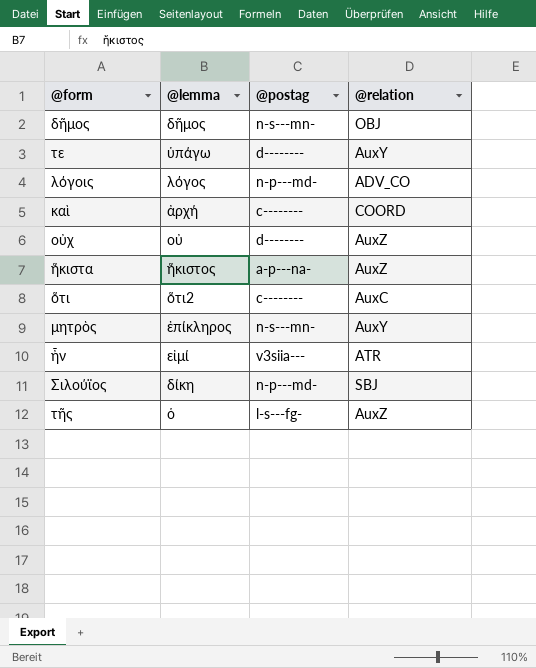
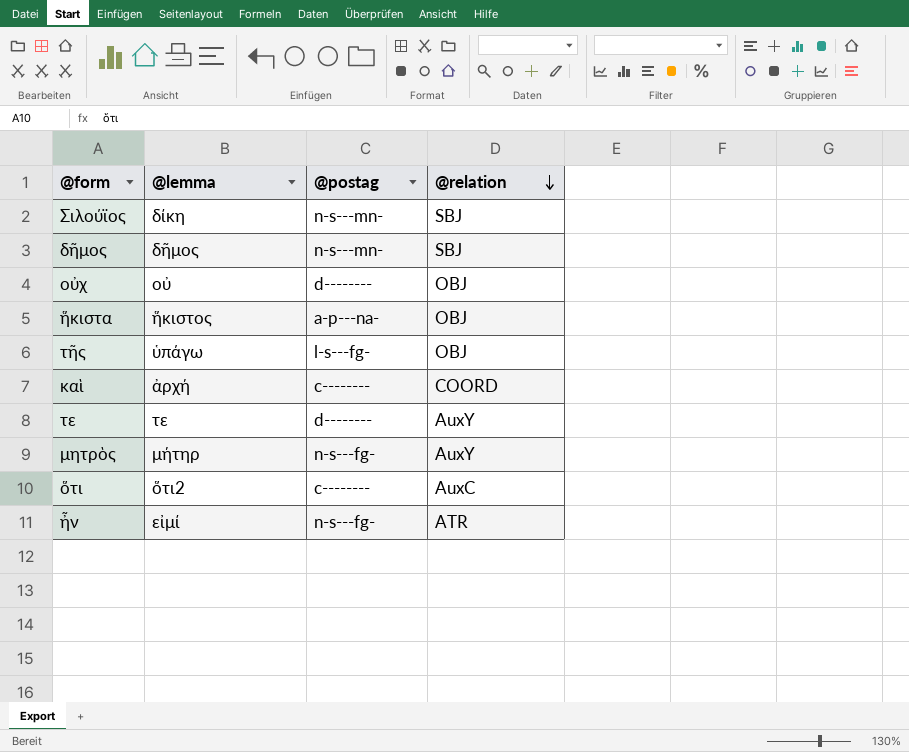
row order: none -> @relation descending
row λόγοις: λόγος | n-p---md- | ADV_CO -> none
Σιλούϊος | @postag: n-p---md- -> n-s---mn-
δῆμος | @relation: OBJ -> SBJ
οὐχ | @relation: AuxZ -> OBJ
ἥκιστα | @relation: AuxZ -> OBJ
τῆς | @lemma: ὁ -> ὑπάγω
τῆς | @relation: AuxZ -> OBJ
τε | @lemma: ὑπάγω -> τε
μητρὸς | @lemma: ἐπίκληρος -> μήτηρ
μητρὸς | @postag: n-s---mn- -> n-s---fg-
ἦν | @postag: v3siia--- -> n-s---fg-

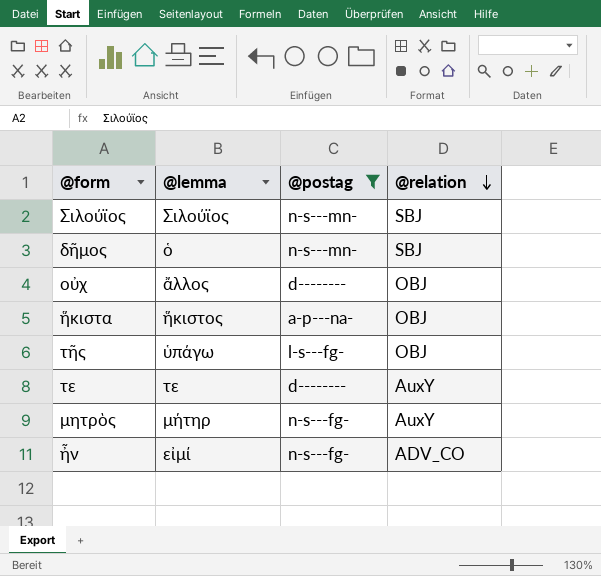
filter: none -> @postag != c--------
Σιλούϊος | @lemma: δίκη -> Σιλούϊος
δῆμος | @lemma: δῆμος -> ὁ
οὐχ | @lemma: οὐ -> ἄλλος
ἦν | @relation: ATR -> ADV_CO

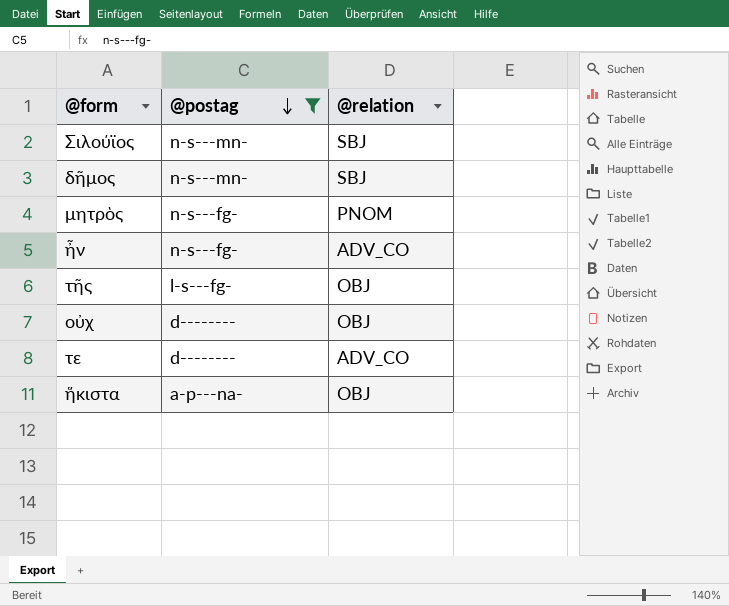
row order: @relation descending -> @postag descending
column @lemma | position: 2 -> none
μητρὸς | @relation: AuxY -> PNOM
τε | @relation: AuxY -> ADV_CO

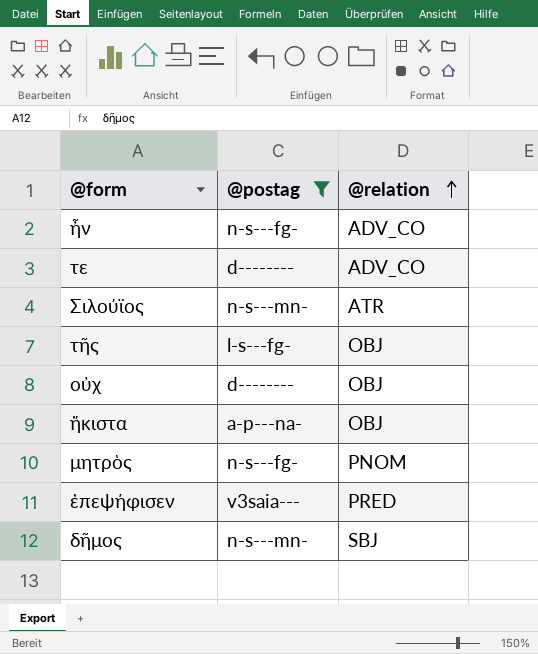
row order: @postag descending -> @relation ascending
Σιλούϊος | @relation: SBJ -> ATR
row ἐπεψήφισεν: none -> v3saia--- | PRED

